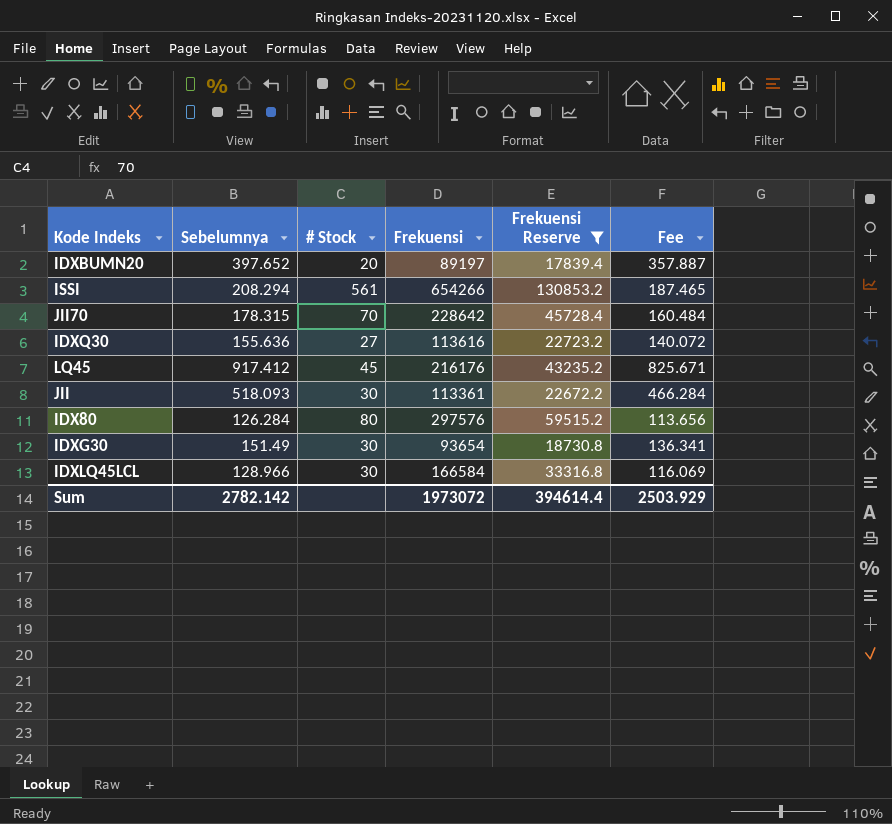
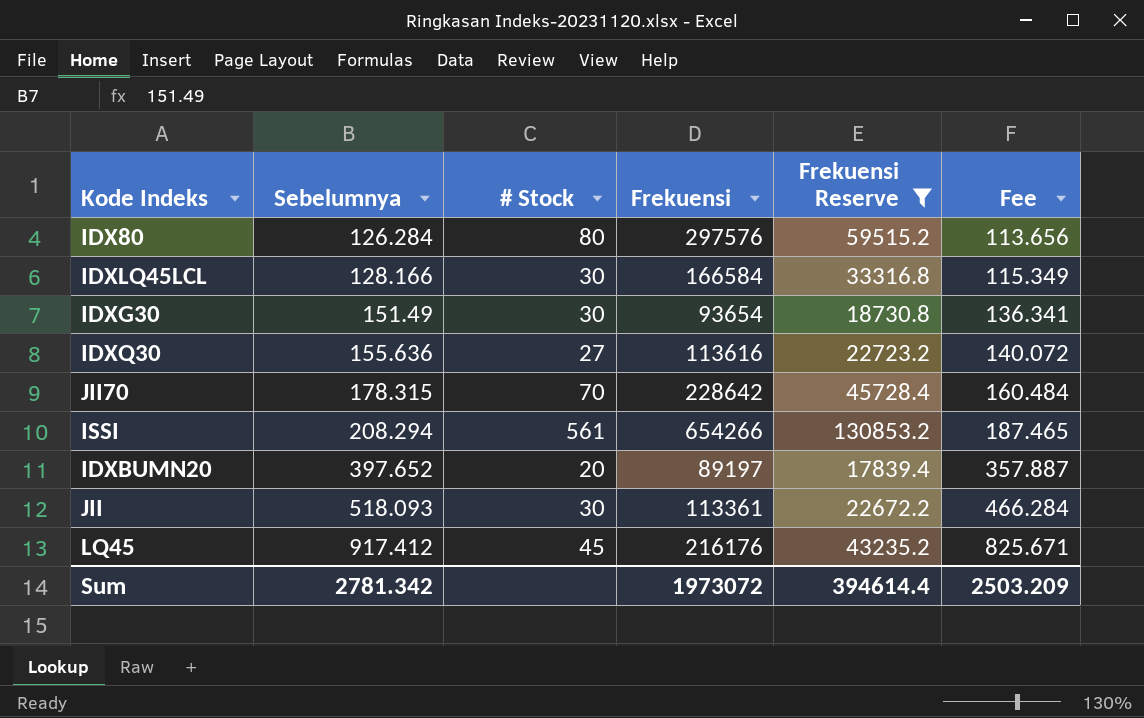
row order: none -> Sebelumnya ascending
IDXLQ45LCL | Sebelumnya: 128.966 -> 128.166
IDXLQ45LCL | Fee: 116.069 -> 115.349
Sum | Sebelumnya: 2782.142 -> 2781.342
Sum | Fee: 2503.929 -> 2503.209

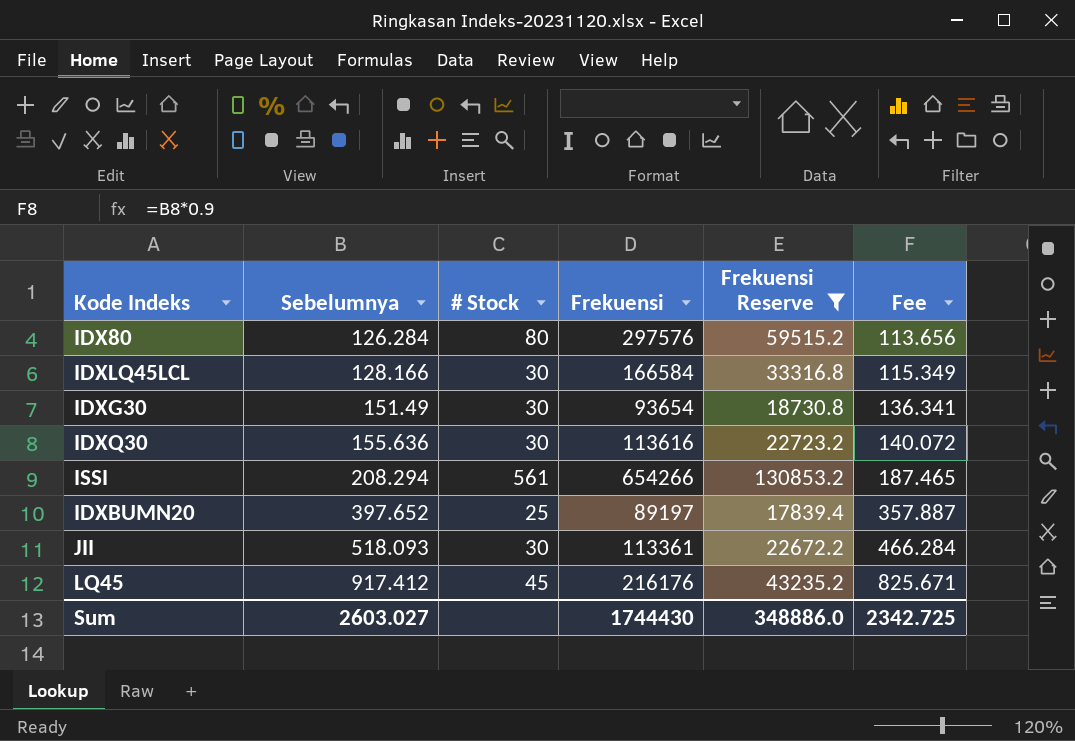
row JII70: 178.315 | 70 | 228642 | 45728.4 | 160.484 -> none
IDXQ30 | # Stock: 27 -> 30
IDXBUMN20 | # Stock: 20 -> 25
Sum | Sebelumnya: 2781.342 -> 2603.027
Sum | Frekuensi: 1973072 -> 1744430
Sum | Frekuensi Reserve: 394614.4 -> 348886.0
Sum | Fee: 2503.209 -> 2342.725

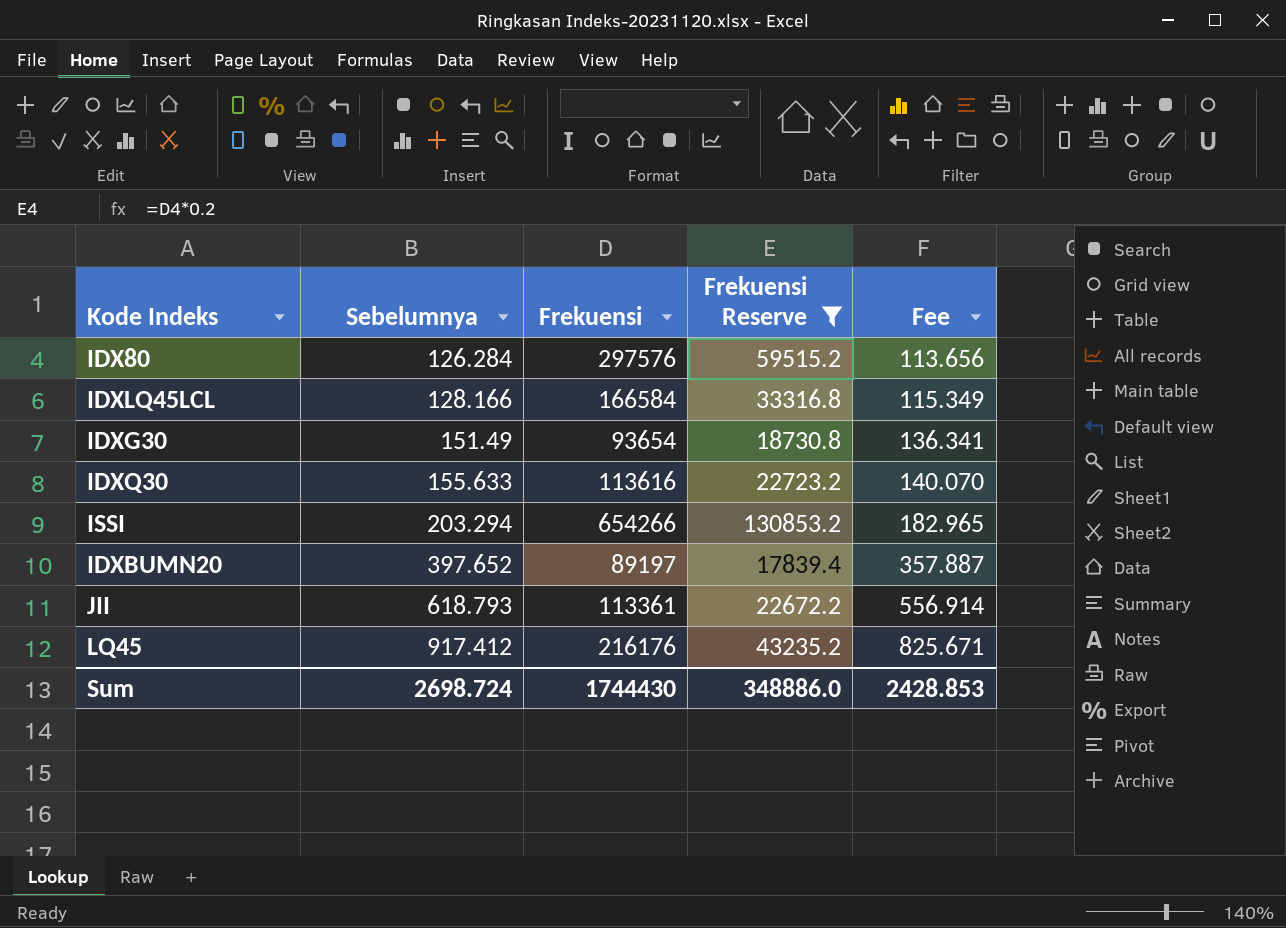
column # Stock | position: 3 -> none
IDXQ30 | Sebelumnya: 155.636 -> 155.633
IDXQ30 | Fee: 140.072 -> 140.070
ISSI | Sebelumnya: 208.294 -> 203.294
ISSI | Fee: 187.465 -> 182.965
JII | Sebelumnya: 518.093 -> 618.793
JII | Fee: 466.284 -> 556.914
Sum | Sebelumnya: 2603.027 -> 2698.724
Sum | Fee: 2342.725 -> 2428.853

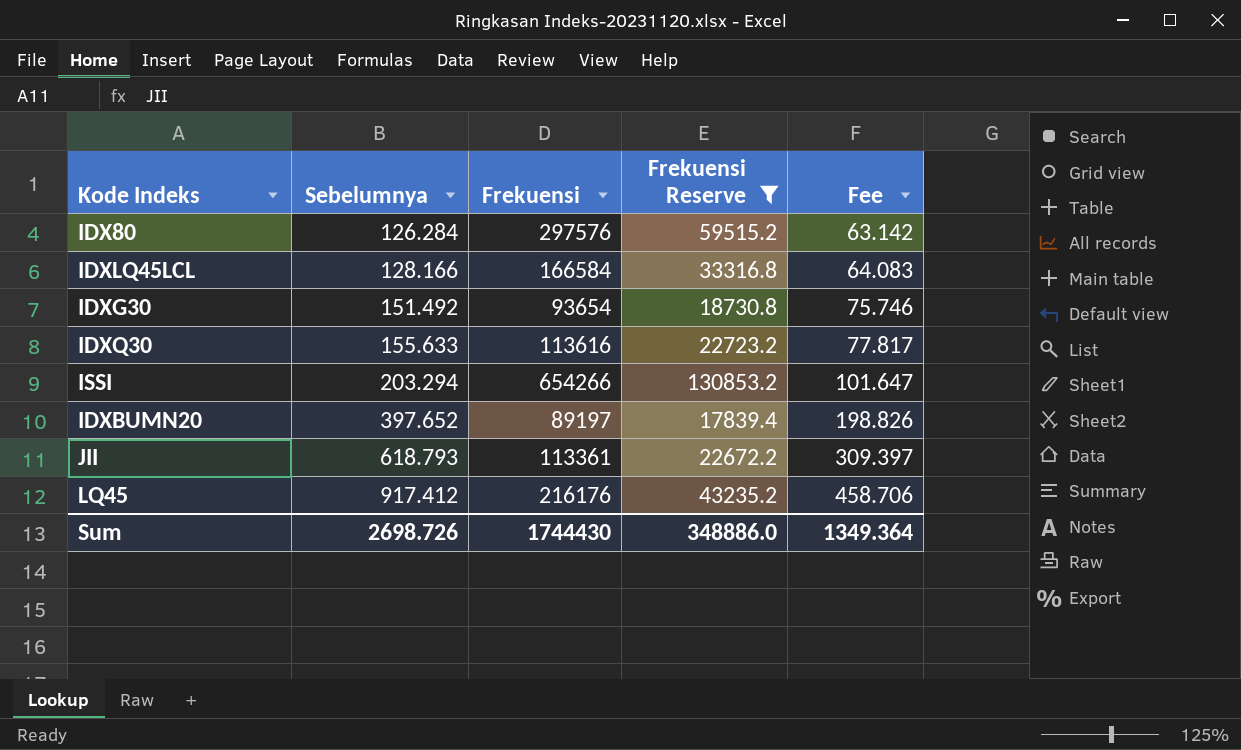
column Fee | formula: [Sebelumnya] * 0.9 -> [Sebelumnya] * 0.5
IDXG30 | Sebelumnya: 151.49 -> 151.492
Sum | Sebelumnya: 2698.724 -> 2698.726
Sum | Fee: 2428.853 -> 1349.364

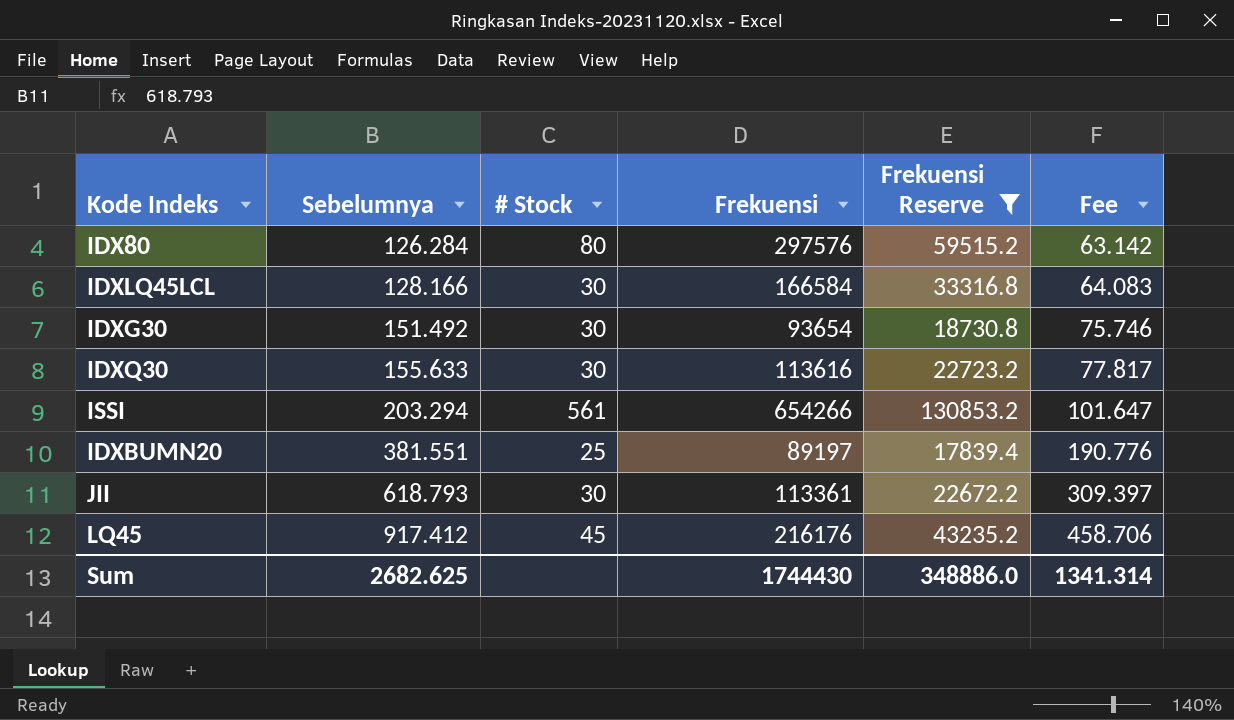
column # Stock | position: none -> 3
IDXBUMN20 | Sebelumnya: 397.652 -> 381.551
IDXBUMN20 | Fee: 198.826 -> 190.776
Sum | Sebelumnya: 2698.726 -> 2682.625
Sum | Fee: 1349.364 -> 1341.314

